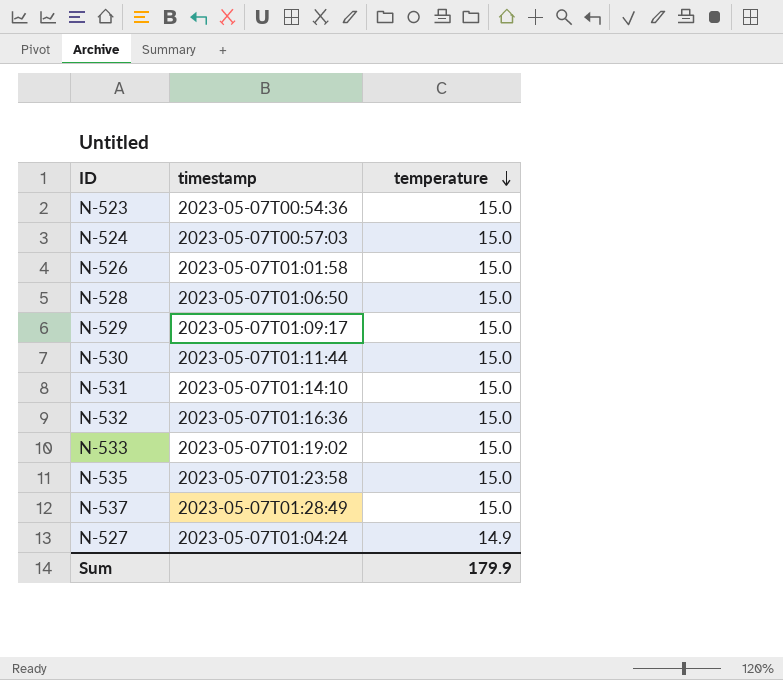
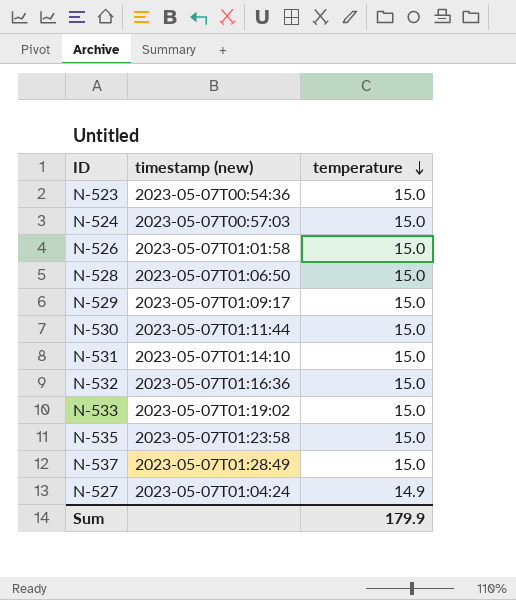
column name: timestamp -> timestamp (new)

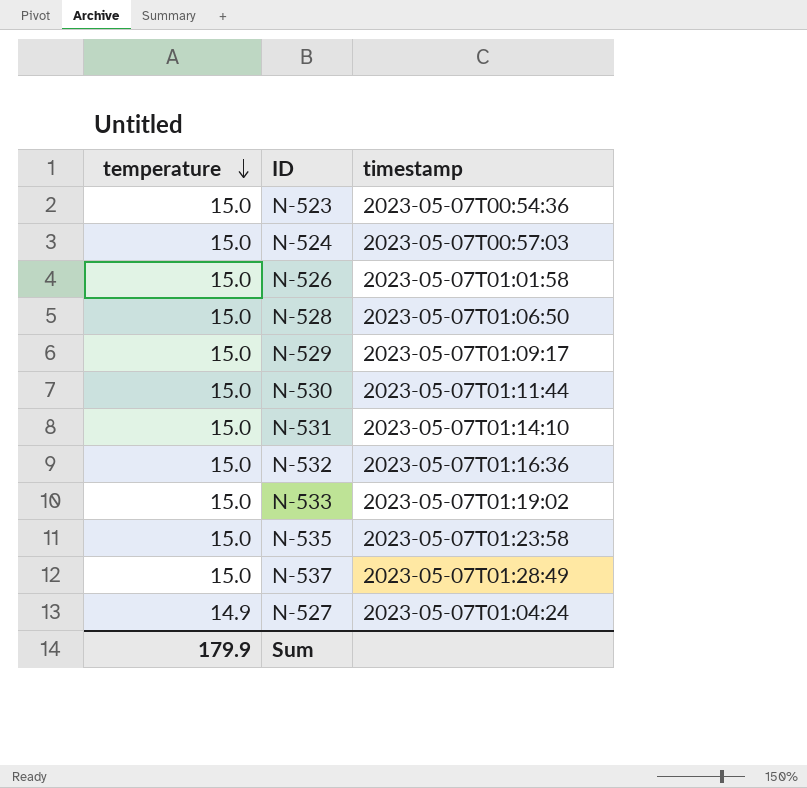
column temperature | position: 3 -> 1
column name: timestamp (new) -> timestamp

